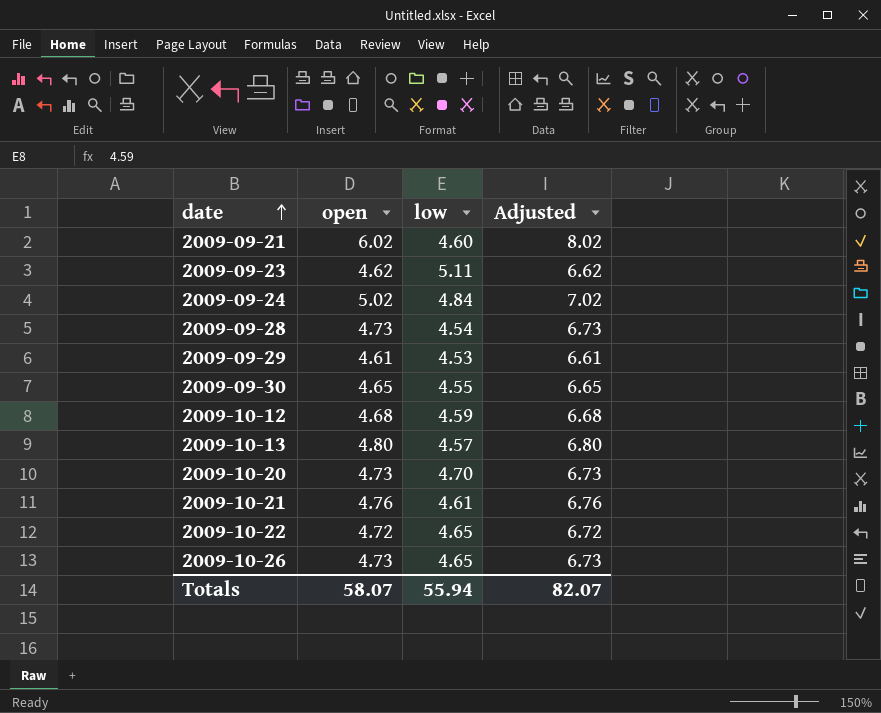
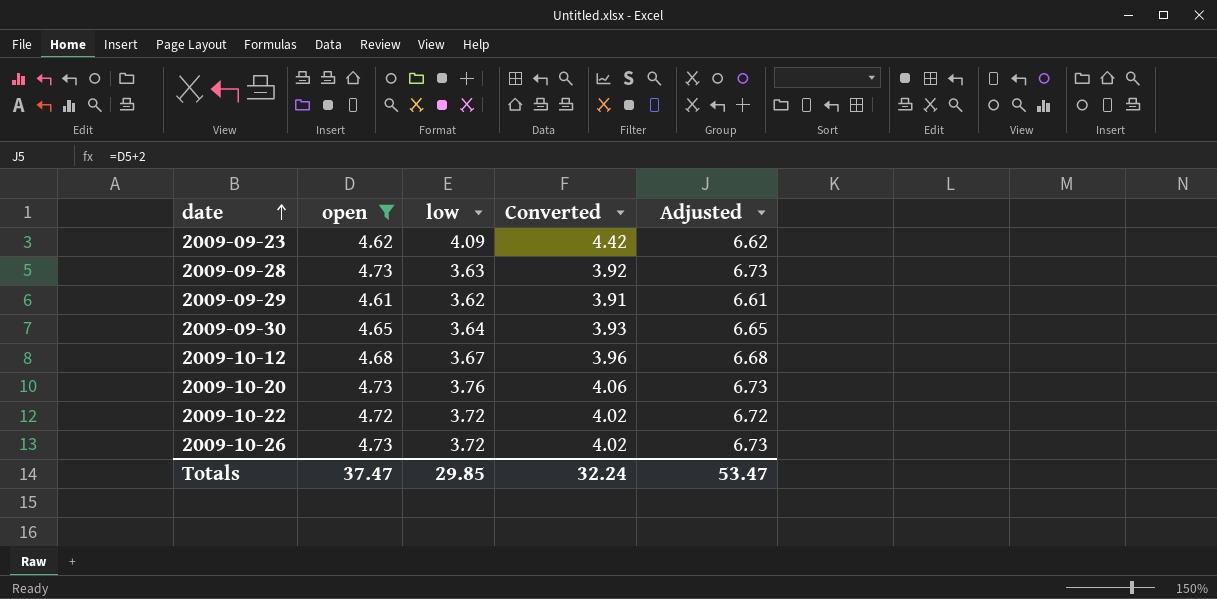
filter: none -> open <= 4.73
column Converted | formula: none -> [low] * 1.08
2009-09-23 | low: 5.11 -> 4.09
2009-09-28 | low: 4.54 -> 3.63
2009-09-29 | low: 4.53 -> 3.62
2009-09-30 | low: 4.55 -> 3.64
2009-10-12 | low: 4.59 -> 3.67
2009-10-20 | low: 4.70 -> 3.76
2009-10-22 | low: 4.65 -> 3.72
2009-10-26 | low: 4.65 -> 3.72
Totals | open: 58.07 -> 37.47
Totals | low: 55.94 -> 29.85
Totals | Adjusted: 82.07 -> 53.47

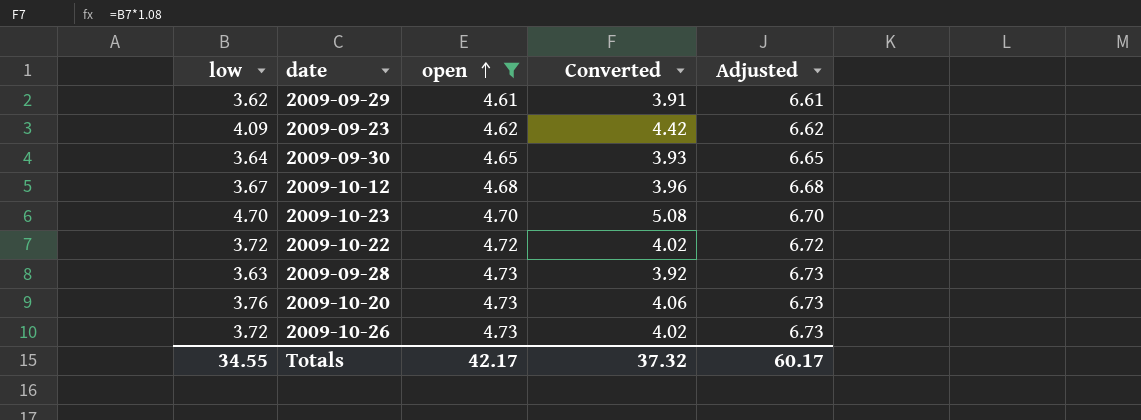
row order: date ascending -> open ascending
column low | position: 3 -> 1
row 2009-10-23: none -> 4.70 | 4.70 | 5.08 | 6.70
Totals | low: 29.85 -> 34.55
Totals | open: 37.47 -> 42.17
Totals | Converted: 32.24 -> 37.32
Totals | Adjusted: 53.47 -> 60.17

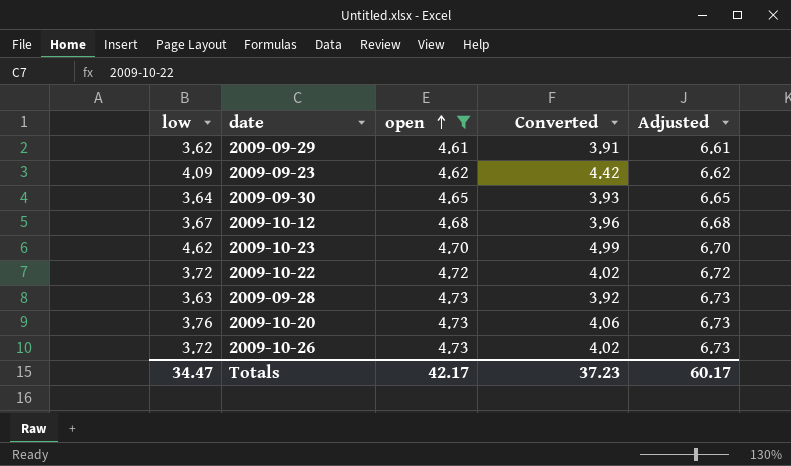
2009-10-23 | low: 4.70 -> 4.62
2009-10-23 | Converted: 5.08 -> 4.99
Totals | low: 34.55 -> 34.47
Totals | Converted: 37.32 -> 37.23

